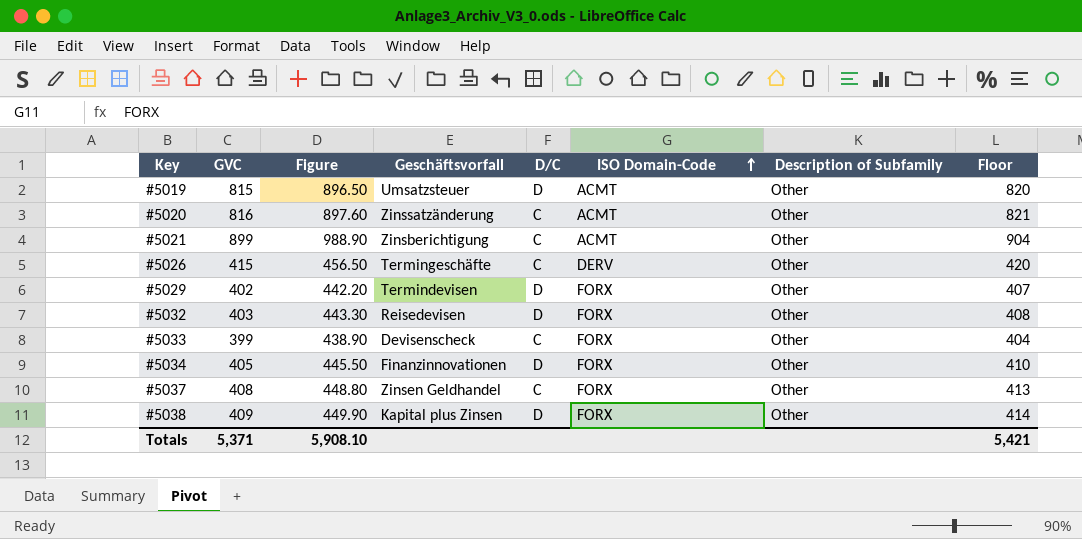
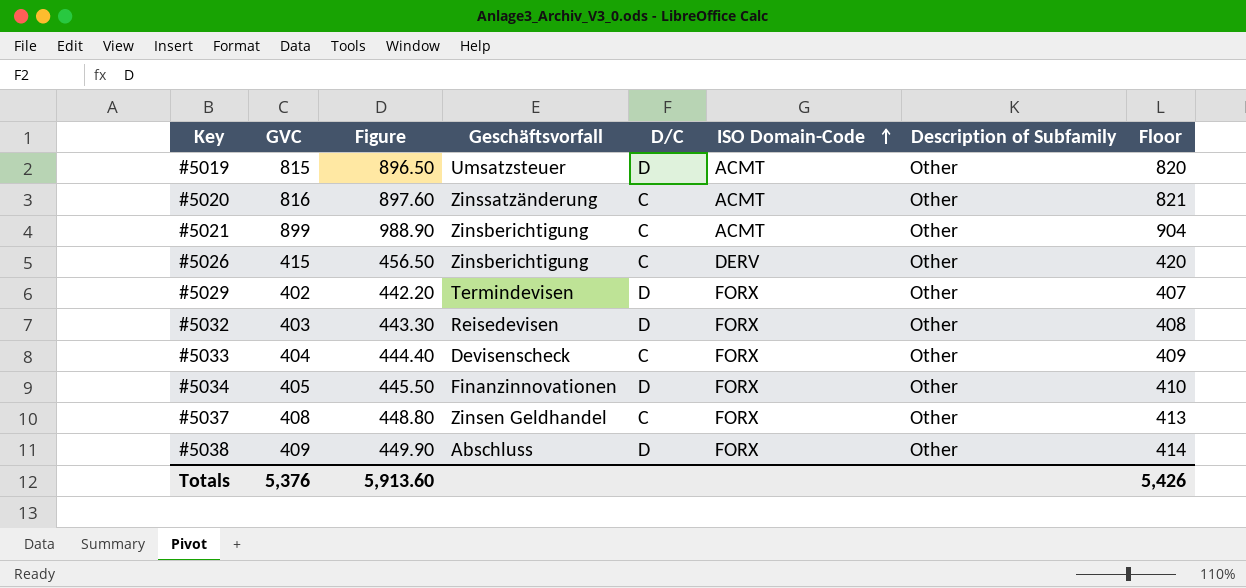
#5026 | Geschäftsvorfall: Termingeschäfte -> Zinsberichtigung
#5033 | GVC: 399 -> 404
#5033 | Figure: 438.90 -> 444.40
#5033 | Floor: 404 -> 409
#5038 | Geschäftsvorfall: Kapital plus Zinsen -> Abschluss
Totals | GVC: 5,371 -> 5,376
Totals | Figure: 5,908.10 -> 5,913.60
Totals | Floor: 5,421 -> 5,426

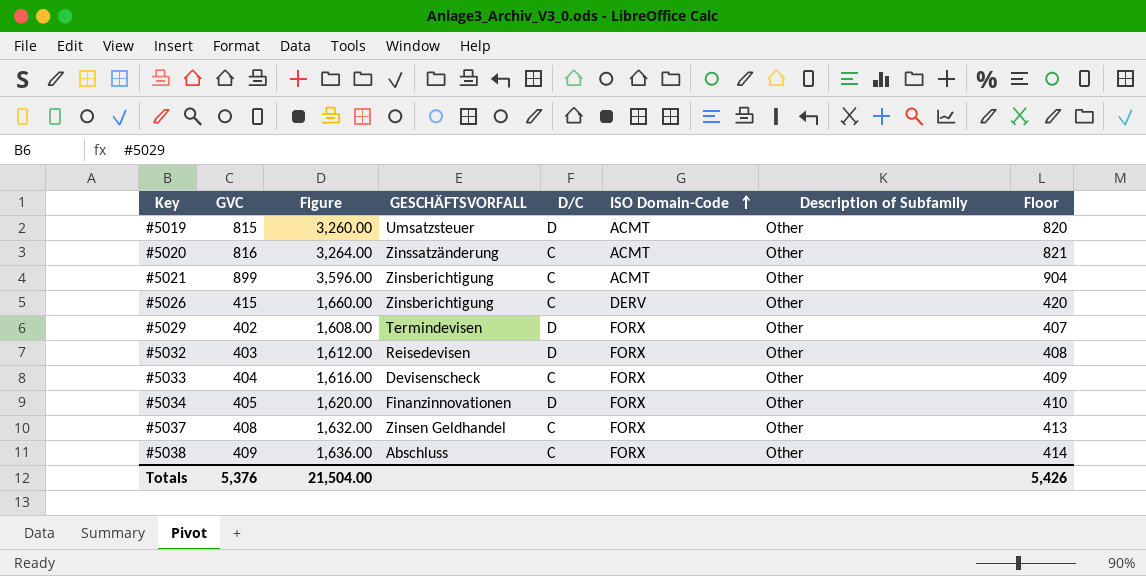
column Figure | formula: [GVC] * 1.1 -> [GVC] * 4
column name: Geschäftsvorfall -> GESCHÄFTSVORFALL
#5038 | D/C: D -> C
Totals | Figure: 5,913.60 -> 21,504.00

